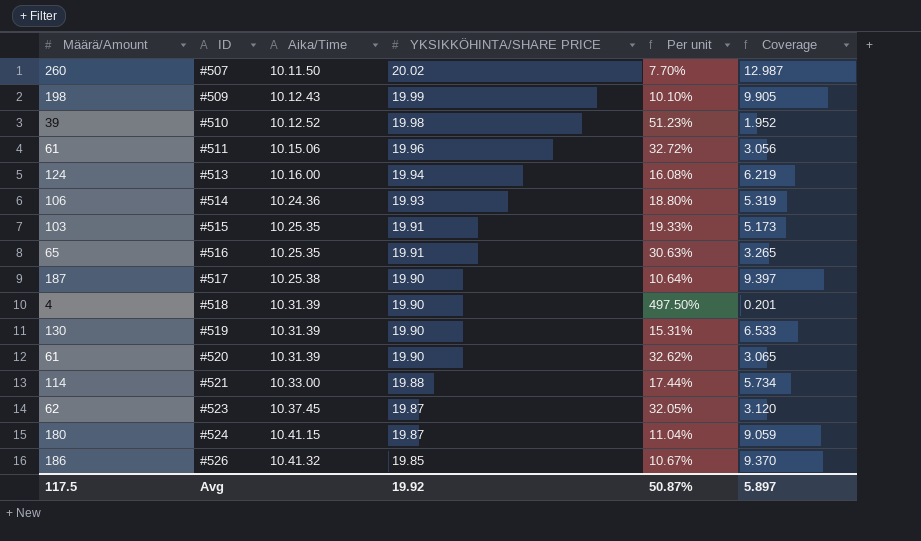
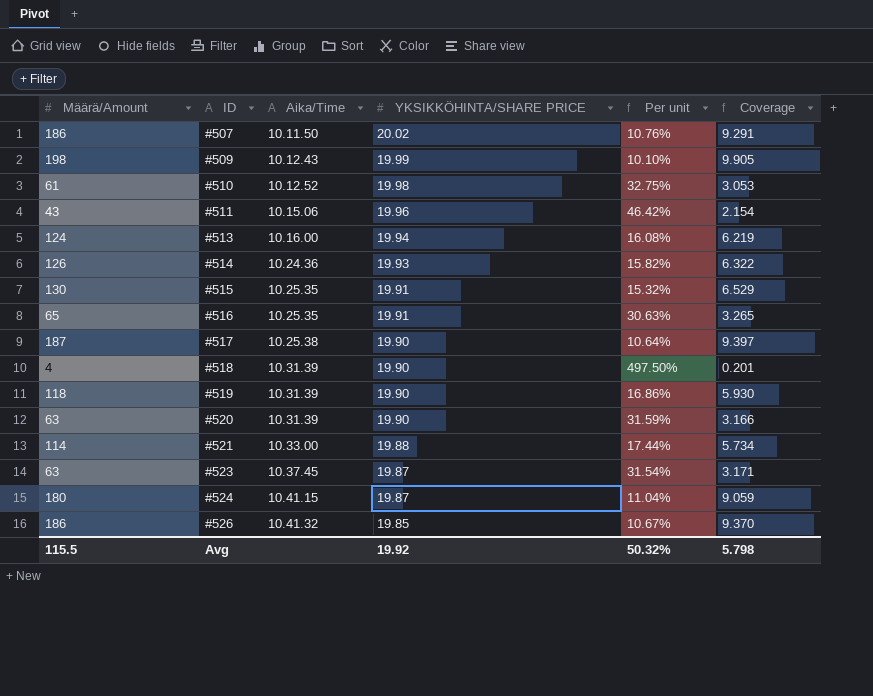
#507 | Määrä/Amount: 260 -> 186
#507 | Per unit: 7.70% -> 10.76%
#507 | Coverage: 12.987 -> 9.291
#510 | Määrä/Amount: 39 -> 61
#510 | Per unit: 51.23% -> 32.75%
#510 | Coverage: 1.952 -> 3.053
#511 | Määrä/Amount: 61 -> 43
#511 | Per unit: 32.72% -> 46.42%
#511 | Coverage: 3.056 -> 2.154
#514 | Määrä/Amount: 106 -> 126
#514 | Per unit: 18.80% -> 15.82%
#514 | Coverage: 5.319 -> 6.322
#515 | Määrä/Amount: 103 -> 130
#515 | Per unit: 19.33% -> 15.32%
#515 | Coverage: 5.173 -> 6.529
#519 | Määrä/Amount: 130 -> 118
#519 | Per unit: 15.31% -> 16.86%
#519 | Coverage: 6.533 -> 5.930
#520 | Määrä/Amount: 61 -> 63
#520 | Per unit: 32.62% -> 31.59%
#520 | Coverage: 3.065 -> 3.166
#523 | Määrä/Amount: 62 -> 63
#523 | Per unit: 32.05% -> 31.54%
#523 | Coverage: 3.120 -> 3.171
Avg | Määrä/Amount: 117.5 -> 115.5
Avg | Per unit: 50.87% -> 50.32%
Avg | Coverage: 5.897 -> 5.798

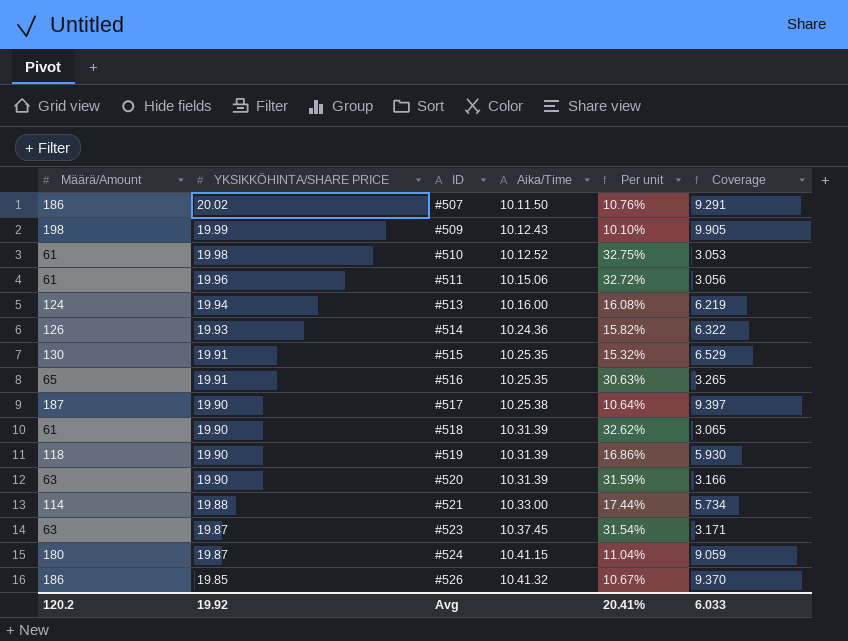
column YKSIKKÖHINTA/SHARE PRICE | position: 4 -> 2
#511 | Määrä/Amount: 43 -> 61
#511 | Per unit: 46.42% -> 32.72%
#511 | Coverage: 2.154 -> 3.056
#518 | Määrä/Amount: 4 -> 61
#518 | Per unit: 497.50% -> 32.62%
#518 | Coverage: 0.201 -> 3.065
Avg | Määrä/Amount: 115.5 -> 120.2
Avg | Per unit: 50.32% -> 20.41%
Avg | Coverage: 5.798 -> 6.033

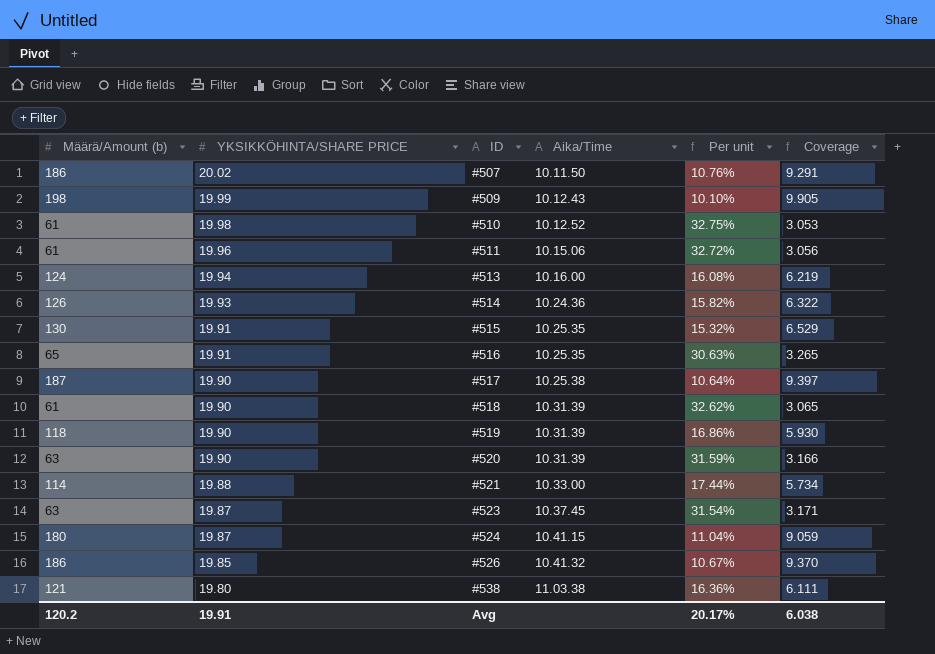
column name: Määrä/Amount -> Määrä/Amount (b)
row #538: none -> 121 | 19.80 | 11.03.38 | 16.36% | 6.111
Avg | YKSIKKÖHINTA/SHARE PRICE: 19.92 -> 19.91
Avg | Per unit: 20.41% -> 20.17%
Avg | Coverage: 6.033 -> 6.038

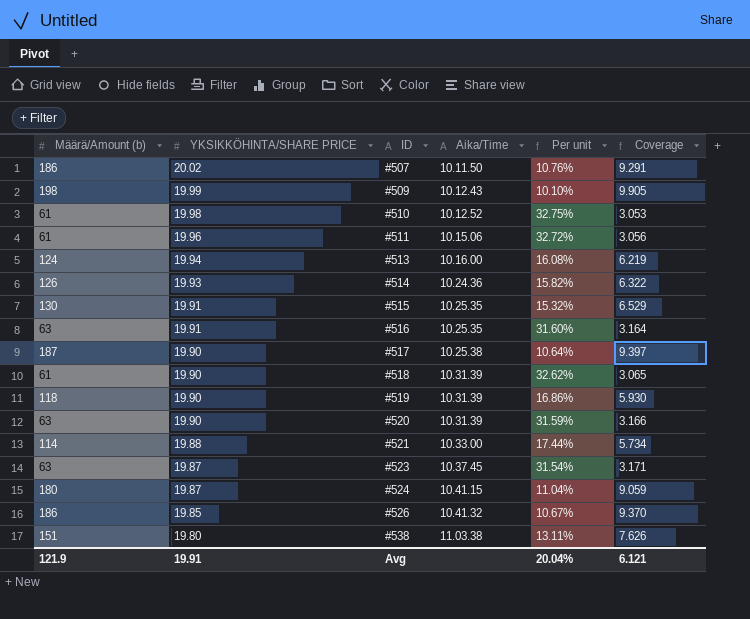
#516 | Määrä/Amount (b): 65 -> 63
#516 | Per unit: 30.63% -> 31.60%
#516 | Coverage: 3.265 -> 3.164
#538 | Määrä/Amount (b): 121 -> 151
#538 | Per unit: 16.36% -> 13.11%
#538 | Coverage: 6.111 -> 7.626
Avg | Määrä/Amount (b): 120.2 -> 121.9
Avg | Per unit: 20.17% -> 20.04%
Avg | Coverage: 6.038 -> 6.121

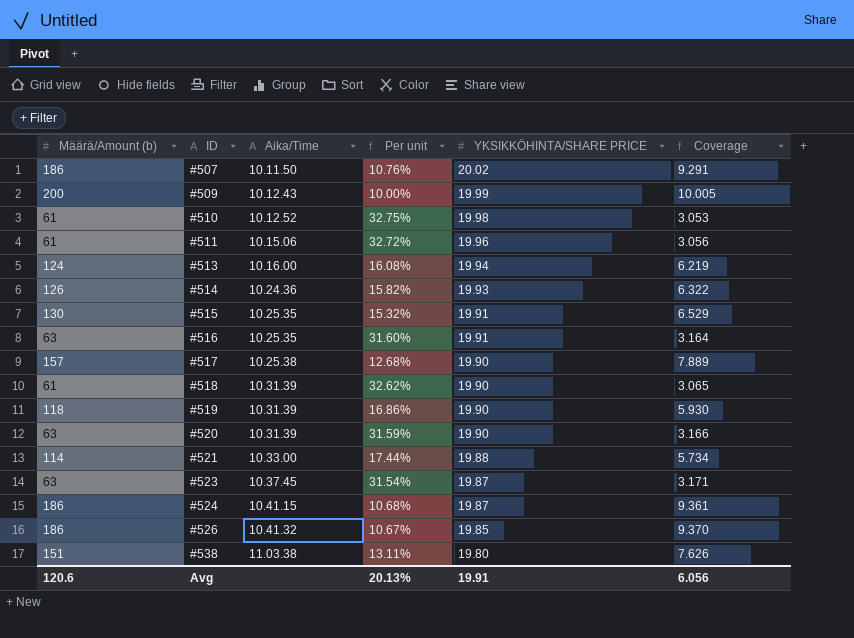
column YKSIKKÖHINTA/SHARE PRICE | position: 2 -> 5
#509 | Määrä/Amount (b): 198 -> 200
#509 | Per unit: 10.10% -> 10.00%
#509 | Coverage: 9.905 -> 10.005
#517 | Määrä/Amount (b): 187 -> 157
#517 | Per unit: 10.64% -> 12.68%
#517 | Coverage: 9.397 -> 7.889
#524 | Määrä/Amount (b): 180 -> 186
#524 | Per unit: 11.04% -> 10.68%
#524 | Coverage: 9.059 -> 9.361
Avg | Määrä/Amount (b): 121.9 -> 120.6
Avg | Per unit: 20.04% -> 20.13%
Avg | Coverage: 6.121 -> 6.056

